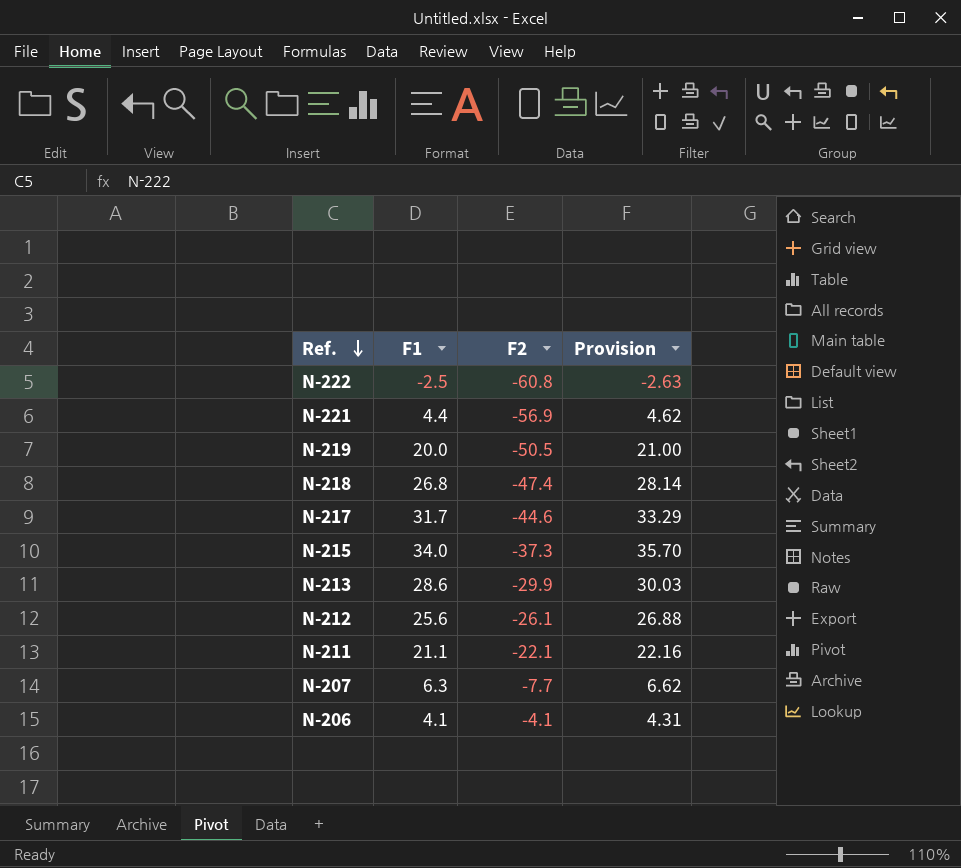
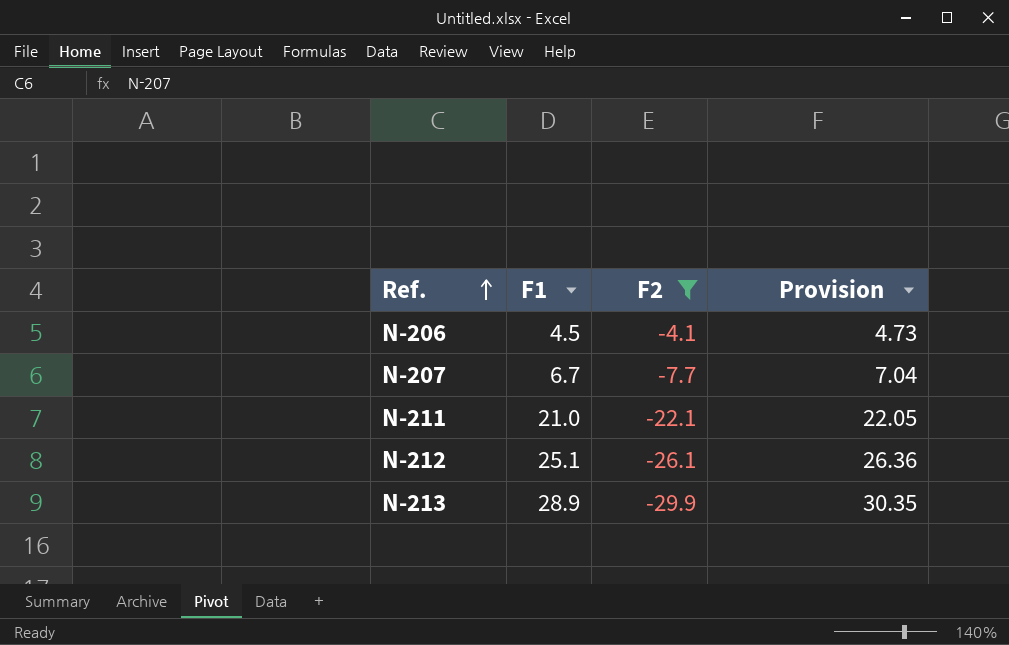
filter: none -> F2 >= -29.9
row order: Ref. descending -> Ref. ascending
N-206 | F1: 4.1 -> 4.5
N-206 | Provision: 4.31 -> 4.73
N-207 | F1: 6.3 -> 6.7
N-207 | Provision: 6.62 -> 7.04
N-211 | F1: 21.1 -> 21.0
N-211 | Provision: 22.16 -> 22.05
N-212 | F1: 25.6 -> 25.1
N-212 | Provision: 26.88 -> 26.36
N-213 | F1: 28.6 -> 28.9
N-213 | Provision: 30.03 -> 30.35

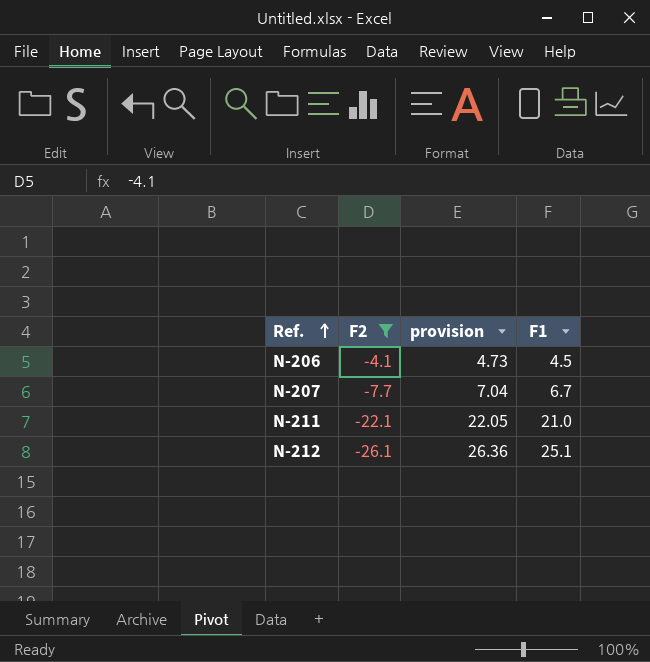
column name: Provision -> provision
column F1 | position: 2 -> 4
row N-213: 28.9 | -29.9 | 30.35 -> none

